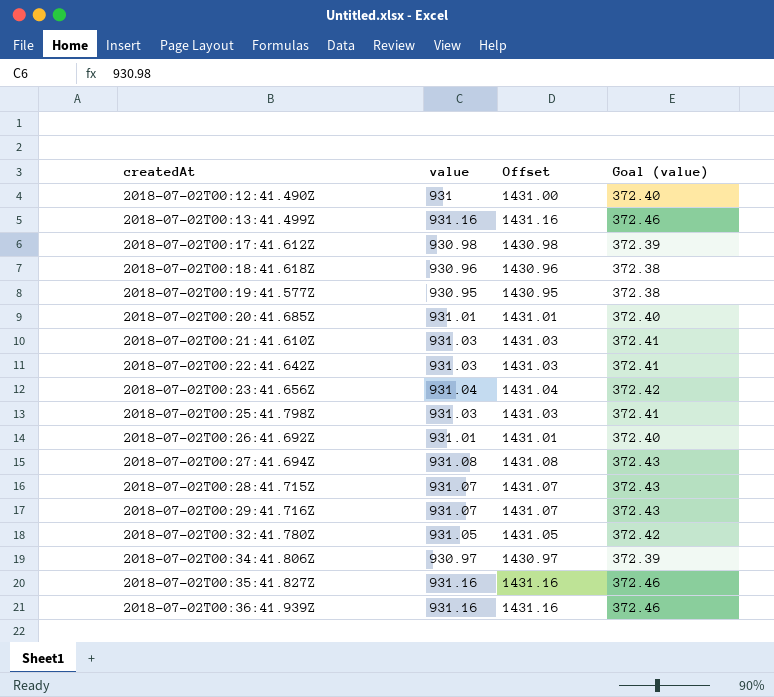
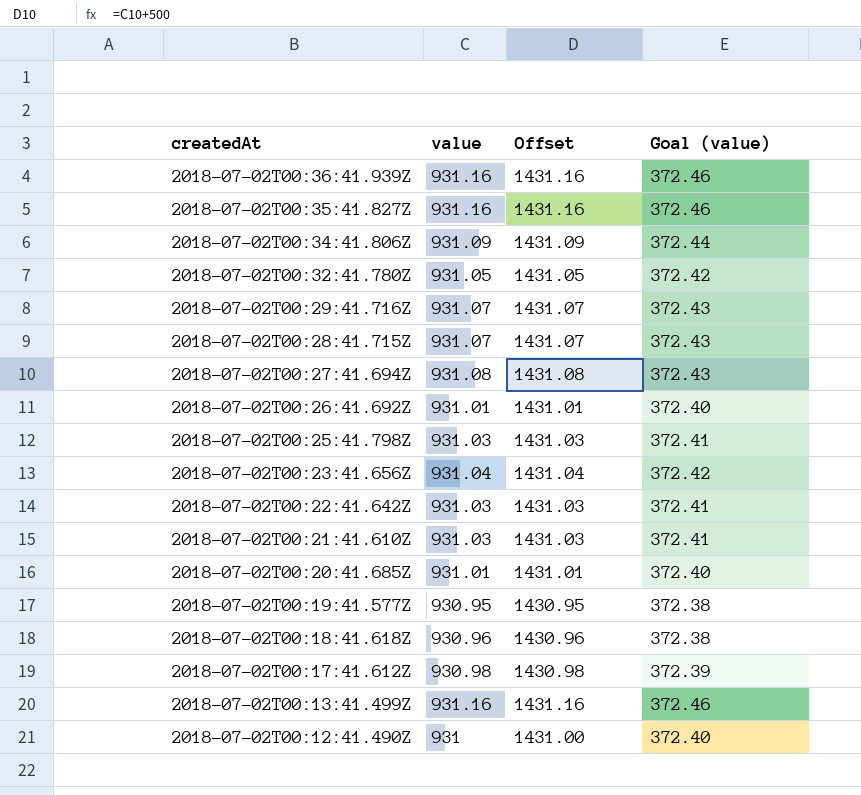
row order: createdAt ascending -> createdAt descending
2018-07-02T00:34:41.806Z | value: 930.97 -> 931.09
2018-07-02T00:34:41.806Z | Offset: 1430.97 -> 1431.09
2018-07-02T00:34:41.806Z | Goal (value): 372.39 -> 372.44

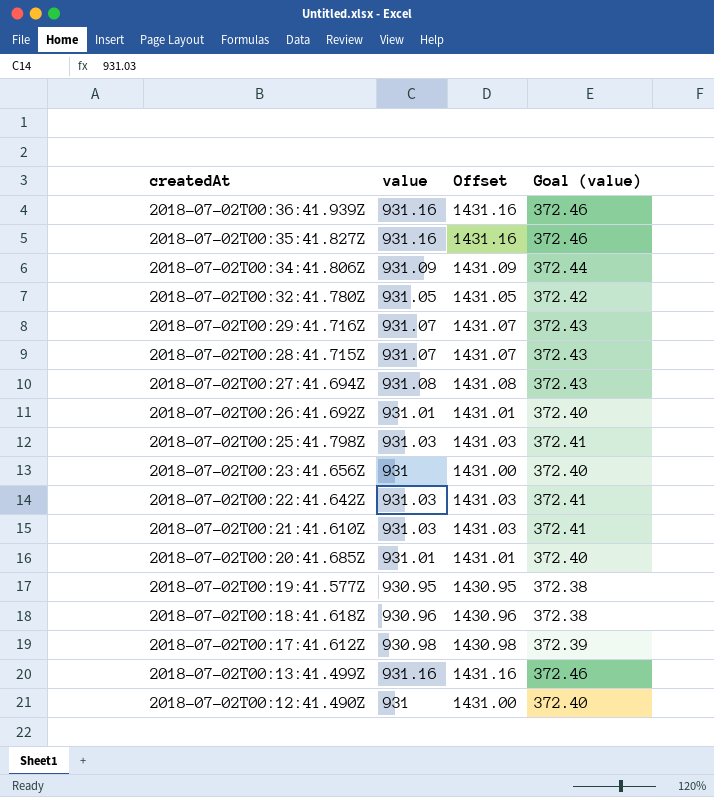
2018-07-02T00:23:41.656Z | value: 931.04 -> 931
2018-07-02T00:23:41.656Z | Offset: 1431.04 -> 1431.00
2018-07-02T00:23:41.656Z | Goal (value): 372.42 -> 372.40

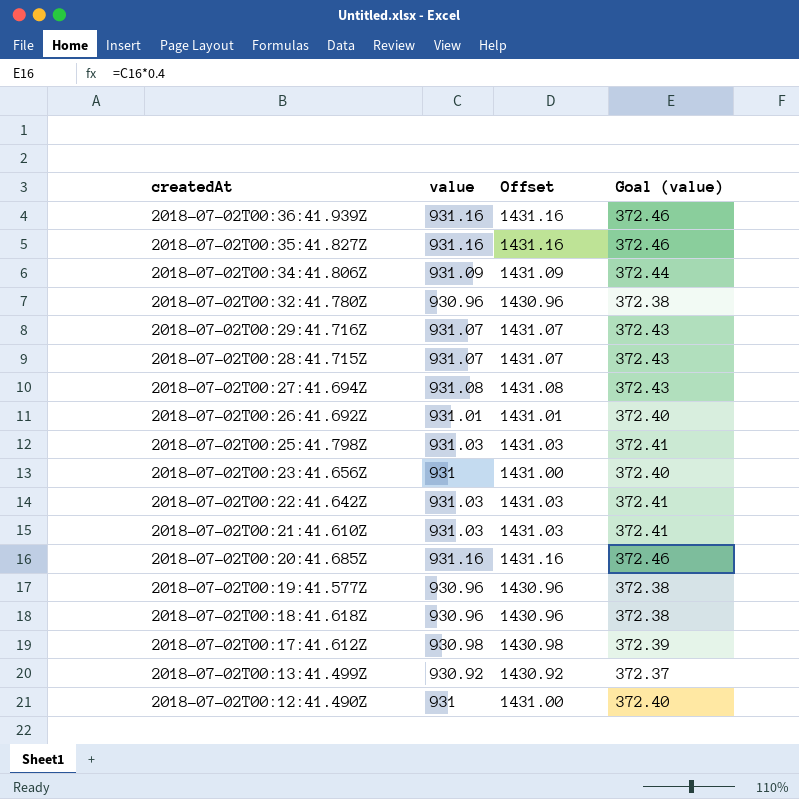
2018-07-02T00:32:41.780Z | value: 931.05 -> 930.96
2018-07-02T00:32:41.780Z | Offset: 1431.05 -> 1430.96
2018-07-02T00:32:41.780Z | Goal (value): 372.42 -> 372.38
2018-07-02T00:20:41.685Z | value: 931.01 -> 931.16
2018-07-02T00:20:41.685Z | Offset: 1431.01 -> 1431.16
2018-07-02T00:20:41.685Z | Goal (value): 372.40 -> 372.46
2018-07-02T00:19:41.577Z | value: 930.95 -> 930.96
2018-07-02T00:19:41.577Z | Offset: 1430.95 -> 1430.96
2018-07-02T00:13:41.499Z | value: 931.16 -> 930.92
2018-07-02T00:13:41.499Z | Offset: 1431.16 -> 1430.92
2018-07-02T00:13:41.499Z | Goal (value): 372.46 -> 372.37

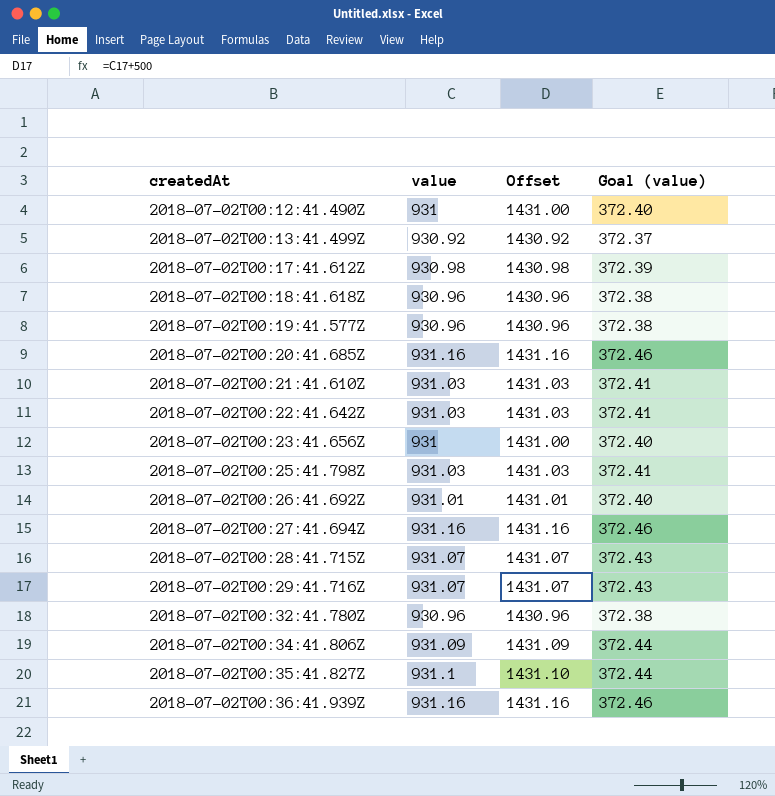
row order: createdAt descending -> createdAt ascending
2018-07-02T00:27:41.694Z | value: 931.08 -> 931.16
2018-07-02T00:27:41.694Z | Offset: 1431.08 -> 1431.16
2018-07-02T00:27:41.694Z | Goal (value): 372.43 -> 372.46
2018-07-02T00:35:41.827Z | value: 931.16 -> 931.1
2018-07-02T00:35:41.827Z | Offset: 1431.16 -> 1431.10
2018-07-02T00:35:41.827Z | Goal (value): 372.46 -> 372.44

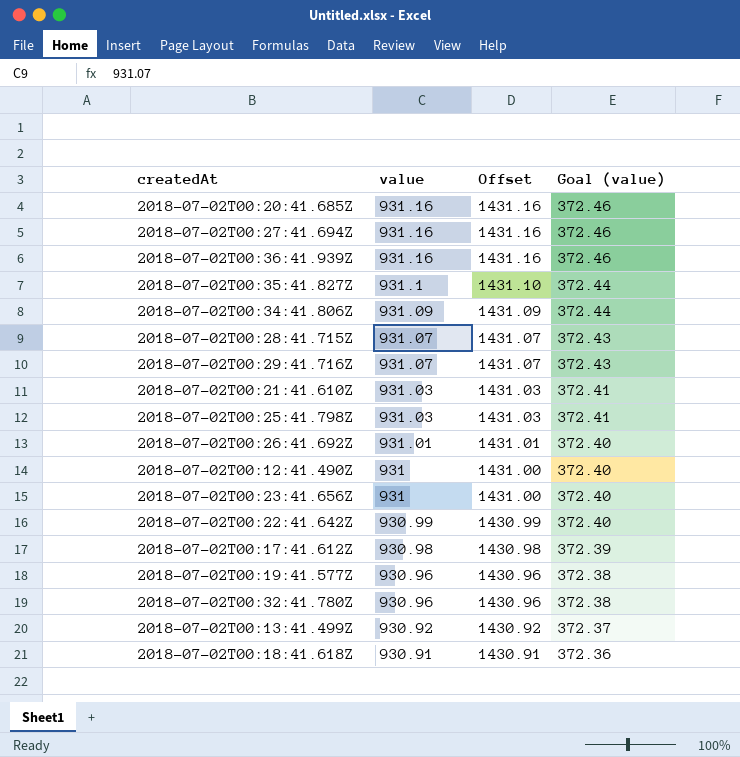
row order: createdAt ascending -> value descending
2018-07-02T00:22:41.642Z | value: 931.03 -> 930.99
2018-07-02T00:22:41.642Z | Offset: 1431.03 -> 1430.99
2018-07-02T00:22:41.642Z | Goal (value): 372.41 -> 372.40
2018-07-02T00:18:41.618Z | value: 930.96 -> 930.91
2018-07-02T00:18:41.618Z | Offset: 1430.96 -> 1430.91
2018-07-02T00:18:41.618Z | Goal (value): 372.38 -> 372.36

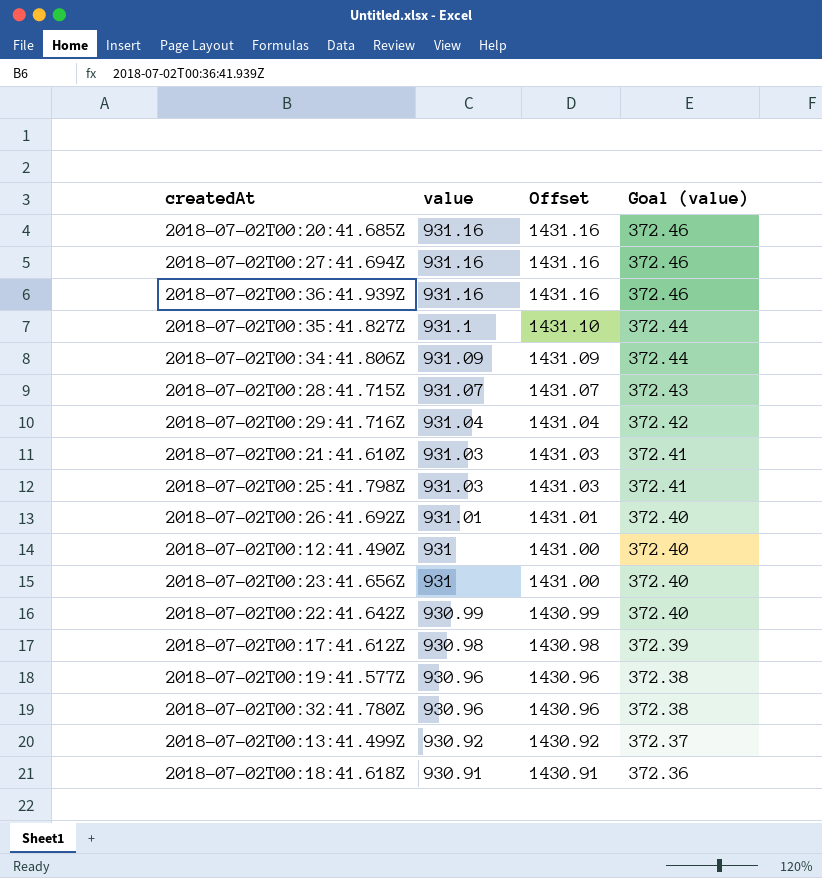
2018-07-02T00:29:41.716Z | value: 931.07 -> 931.04
2018-07-02T00:29:41.716Z | Offset: 1431.07 -> 1431.04
2018-07-02T00:29:41.716Z | Goal (value): 372.43 -> 372.42

